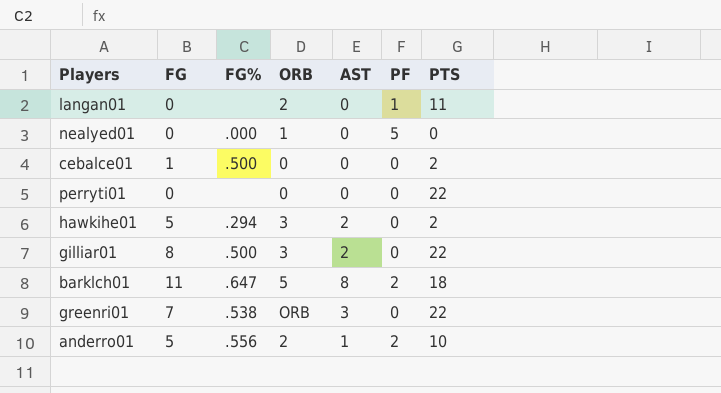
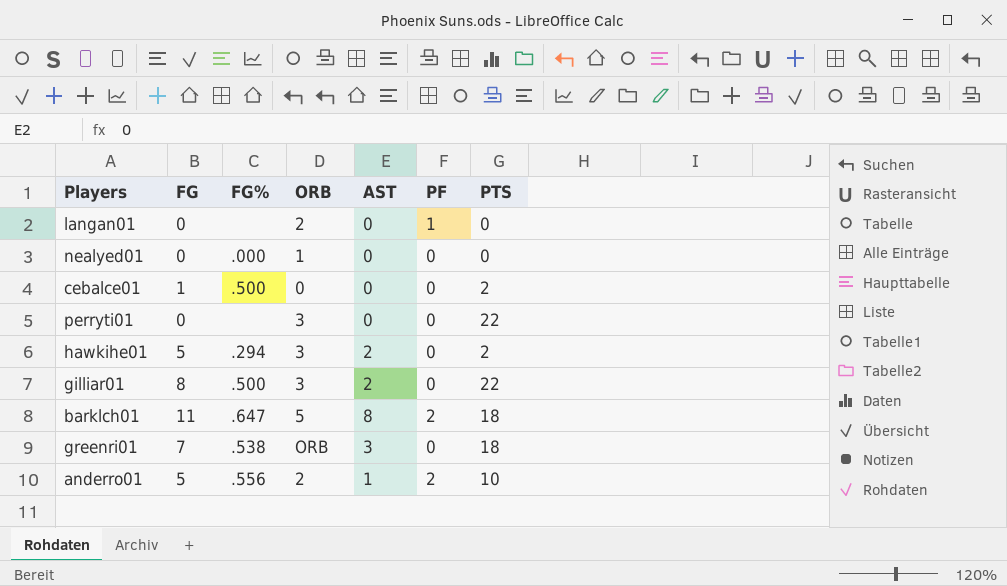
langan01 | PTS: 11 -> 0
nealyed01 | PF: 5 -> 0
perryti01 | ORB: 0 -> 3
greenri01 | PTS: 22 -> 18

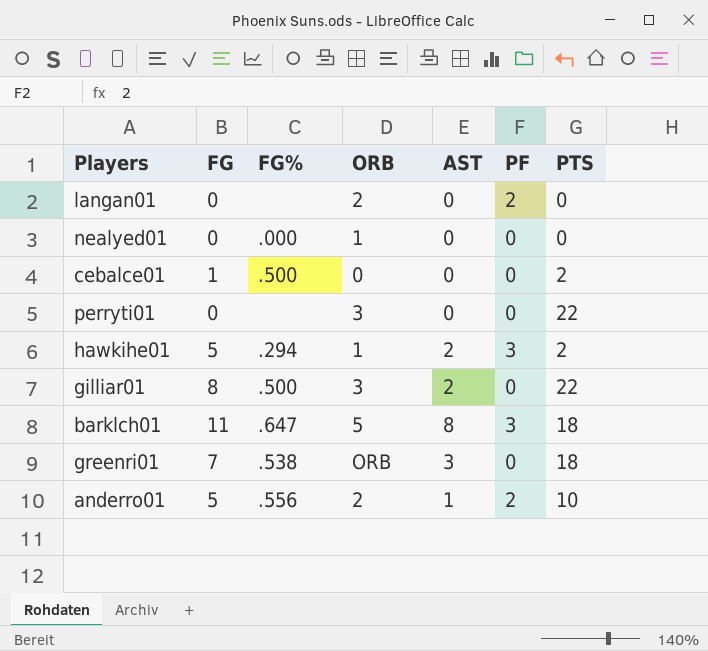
langan01 | PF: 1 -> 2
hawkihe01 | ORB: 3 -> 1
hawkihe01 | PF: 0 -> 3
barklch01 | PF: 2 -> 3

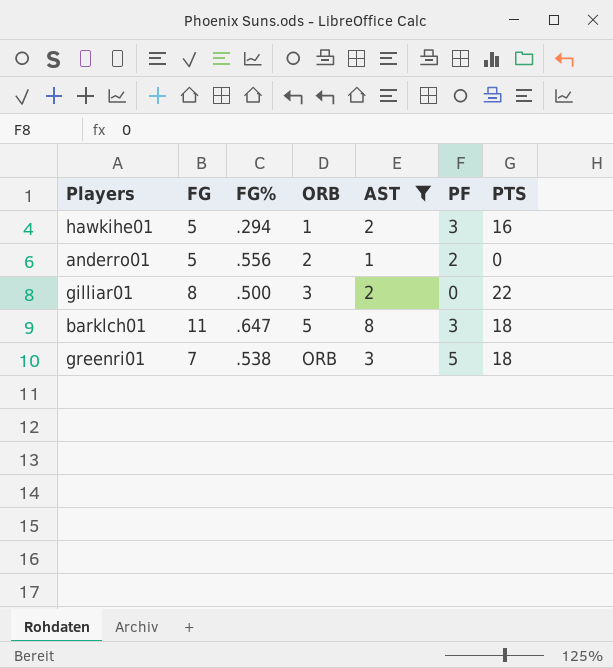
filter: none -> AST != 0
row order: none -> ORB ascending
hawkihe01 | PTS: 2 -> 16
anderro01 | PTS: 10 -> 0
greenri01 | PF: 0 -> 5

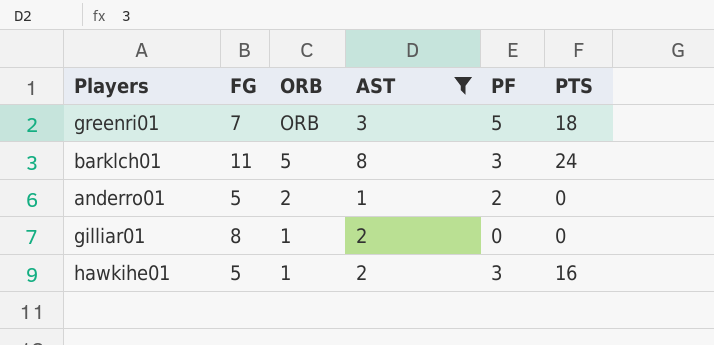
row order: ORB ascending -> ORB descending
column FG% | position: 3 -> none
barklch01 | PTS: 18 -> 24
gilliar01 | ORB: 3 -> 1
gilliar01 | PTS: 22 -> 0

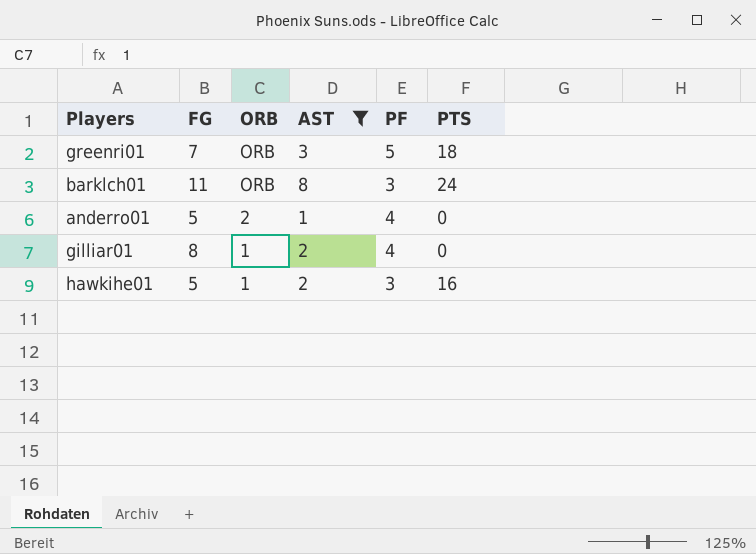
barklch01 | ORB: 5 -> ORB
anderro01 | PF: 2 -> 4
gilliar01 | PF: 0 -> 4

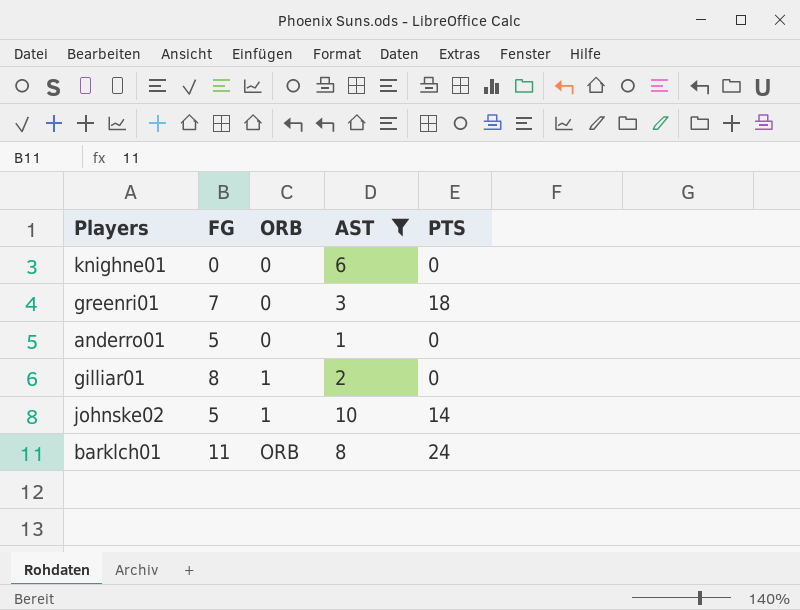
row order: ORB descending -> ORB ascending
column PF | position: 5 -> none
row hawkihe01: 5 | 1 | 2 | 3 | 16 -> none
row knighne01: none -> 0 | 0 | 6 | 0
greenri01 | ORB: ORB -> 0
anderro01 | ORB: 2 -> 0
row johnske02: none -> 5 | 1 | 10 | 14

